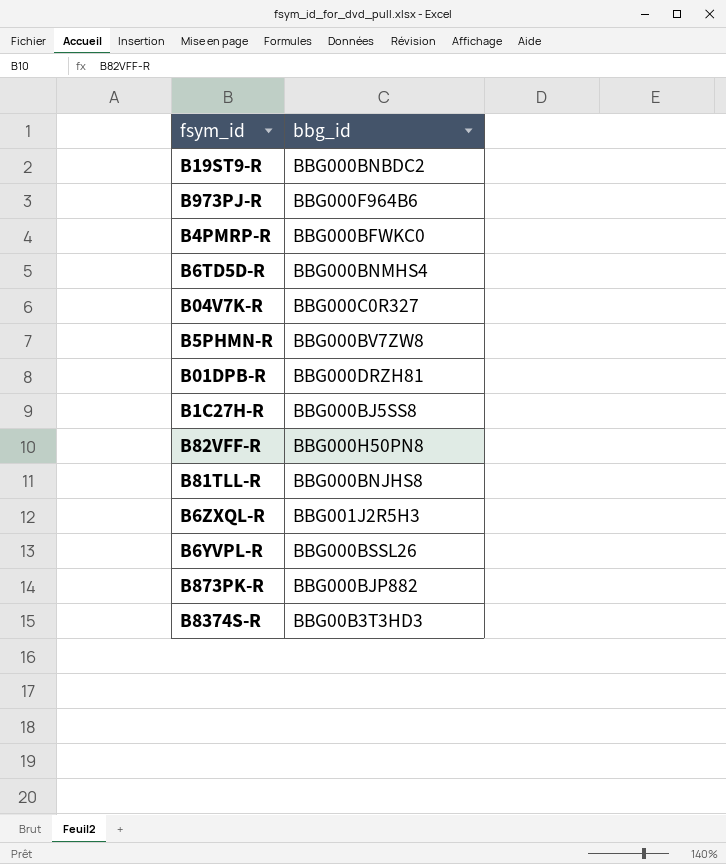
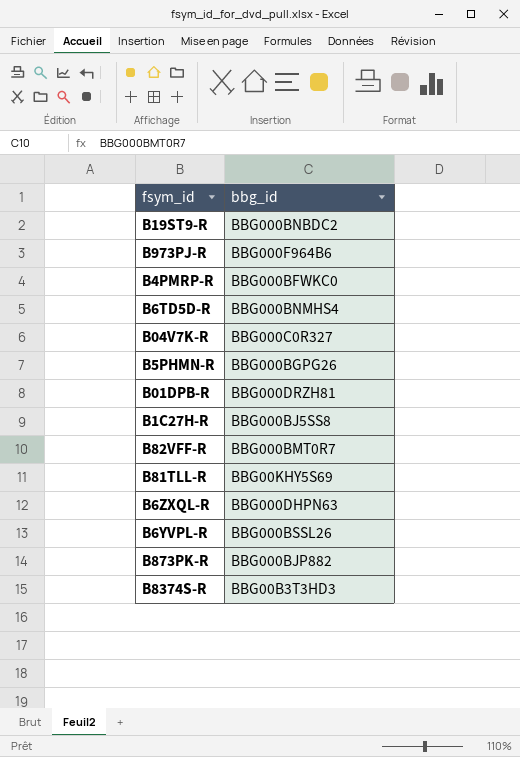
B5PHMN-R | bbg_id: BBG000BV7ZW8 -> BBG000BGPG26
B82VFF-R | bbg_id: BBG000H50PN8 -> BBG000BMT0R7
B81TLL-R | bbg_id: BBG000BNJHS8 -> BBG00KHY5S69
B6ZXQL-R | bbg_id: BBG001J2R5H3 -> BBG000DHPN63

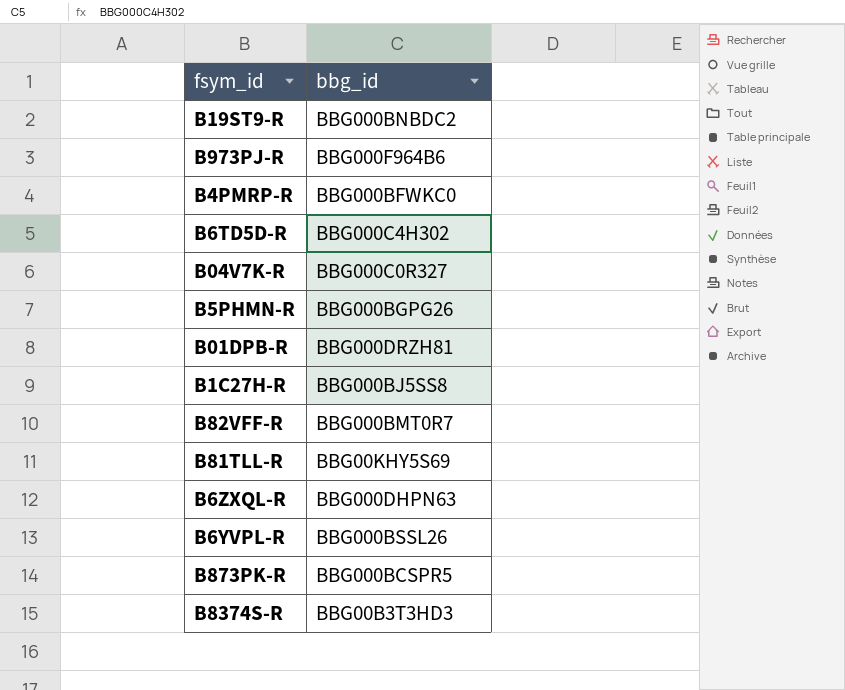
B6TD5D-R | bbg_id: BBG000BNMHS4 -> BBG000C4H302
B873PK-R | bbg_id: BBG000BJP882 -> BBG000BCSPR5

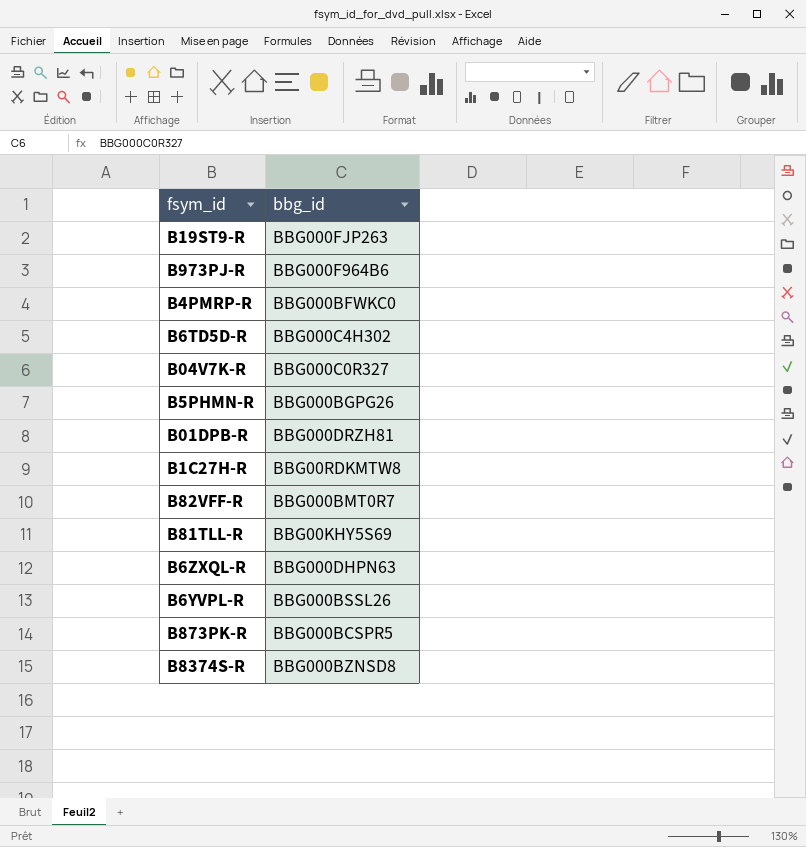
B19ST9-R | bbg_id: BBG000BNBDC2 -> BBG000FJP263
B1C27H-R | bbg_id: BBG000BJ5SS8 -> BBG00RDKMTW8
B8374S-R | bbg_id: BBG00B3T3HD3 -> BBG000BZNSD8

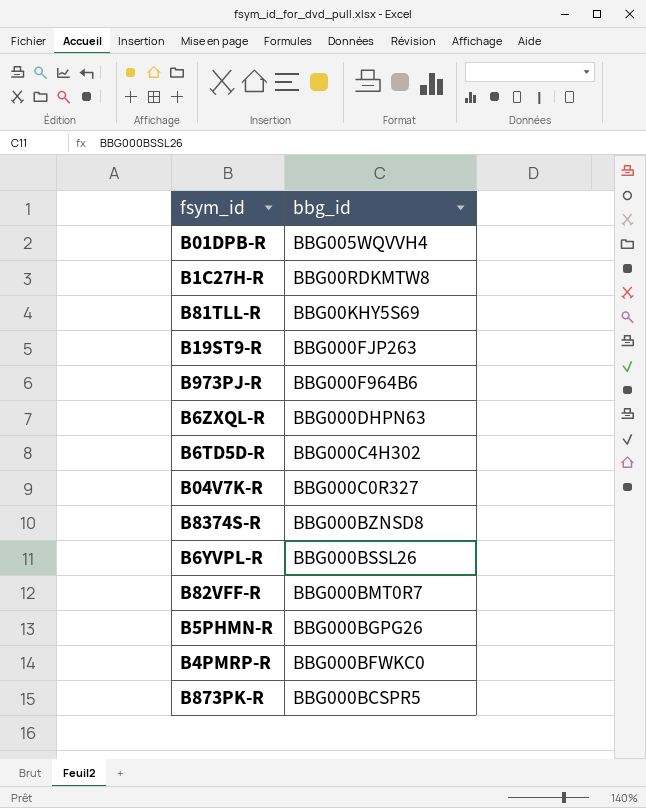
row order: none -> bbg_id descending
B01DPB-R | bbg_id: BBG000DRZH81 -> BBG005WQVVH4

